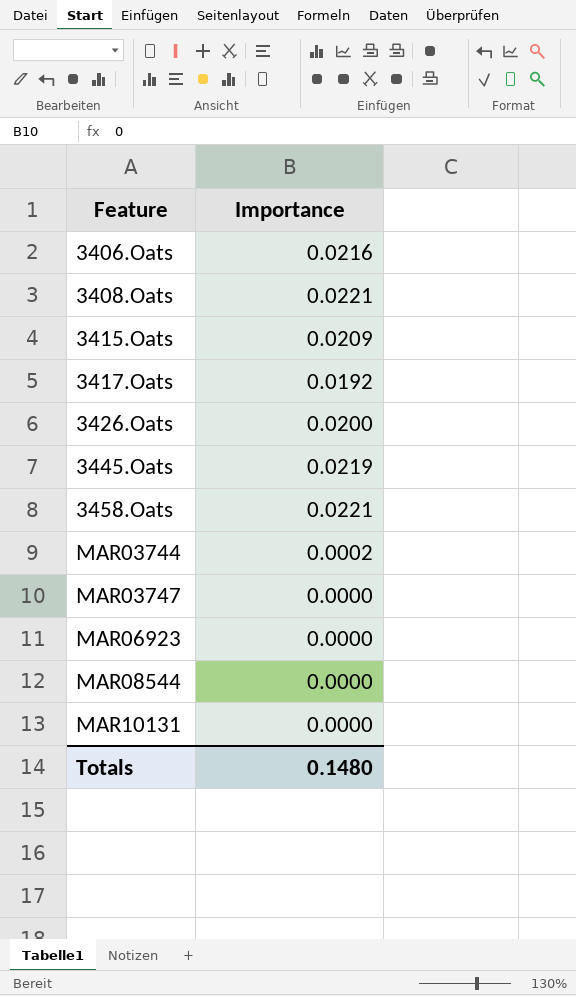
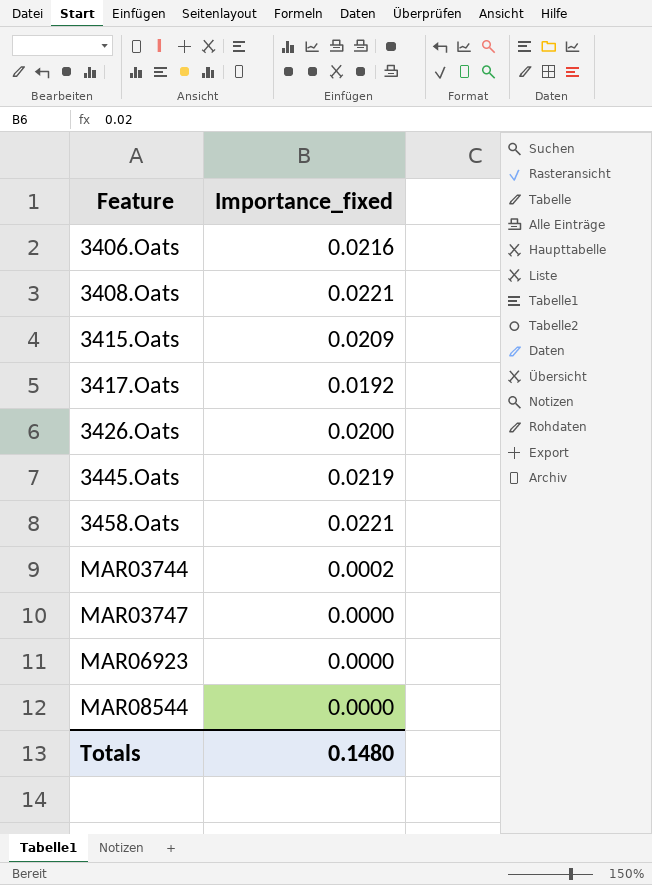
column name: Importance -> Importance_fixed
row MAR10131: 0.0000 -> none

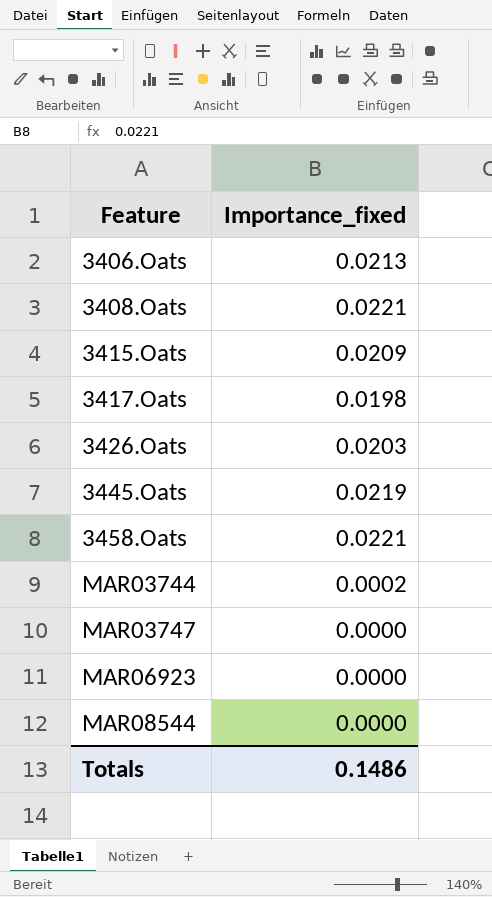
3406.Oats | Importance_fixed: 0.0216 -> 0.0213
3417.Oats | Importance_fixed: 0.0192 -> 0.0198
3426.Oats | Importance_fixed: 0.0200 -> 0.0203
Totals | Importance_fixed: 0.1480 -> 0.1486

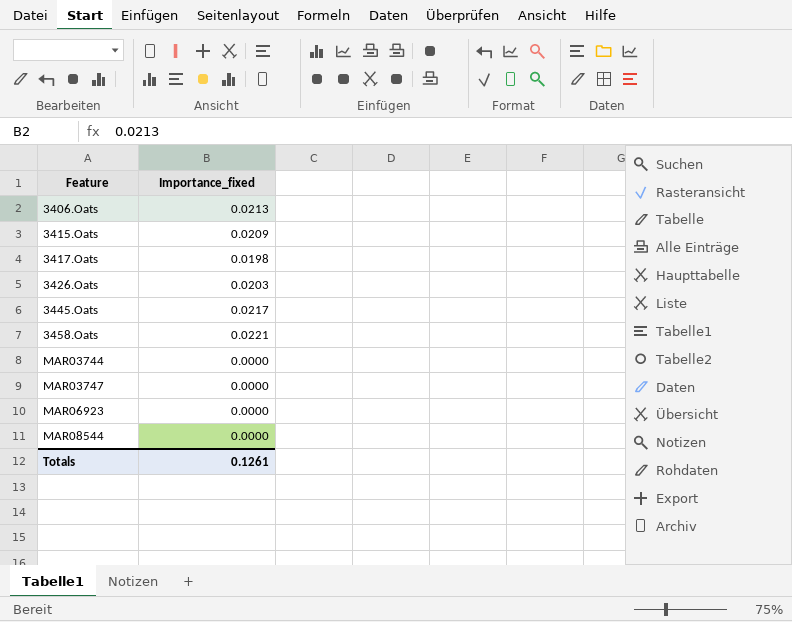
row 3408.Oats: 0.0221 -> none
3445.Oats | Importance_fixed: 0.0219 -> 0.0217
MAR03744 | Importance_fixed: 0.0002 -> 0.0000
Totals | Importance_fixed: 0.1486 -> 0.1261

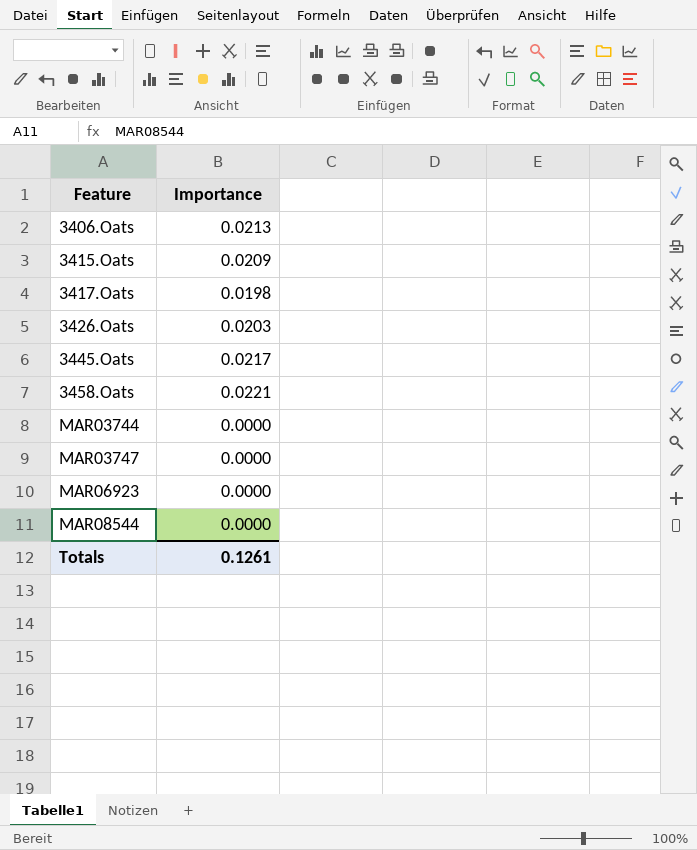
column name: Importance_fixed -> Importance

